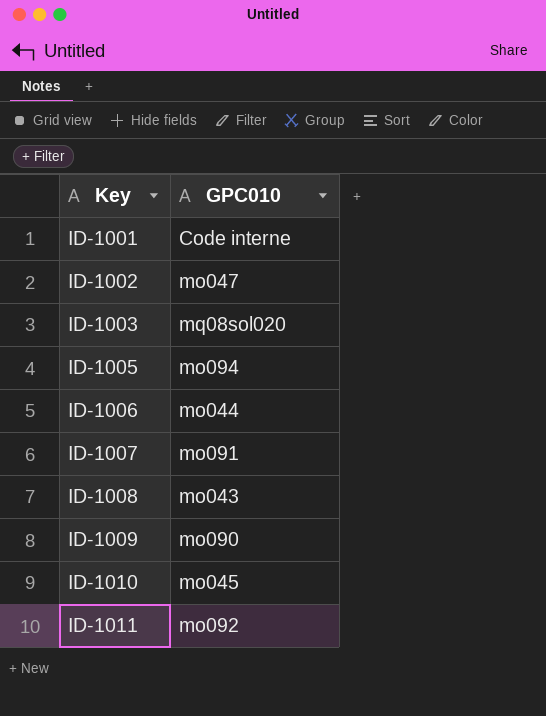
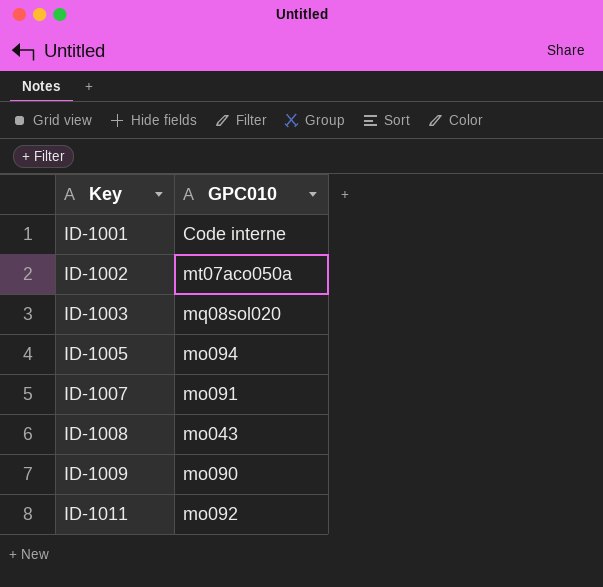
row ID-1006: mo044 -> none
row ID-1010: mo045 -> none
ID-1002 | GPC010: mo047 -> mt07aco050a

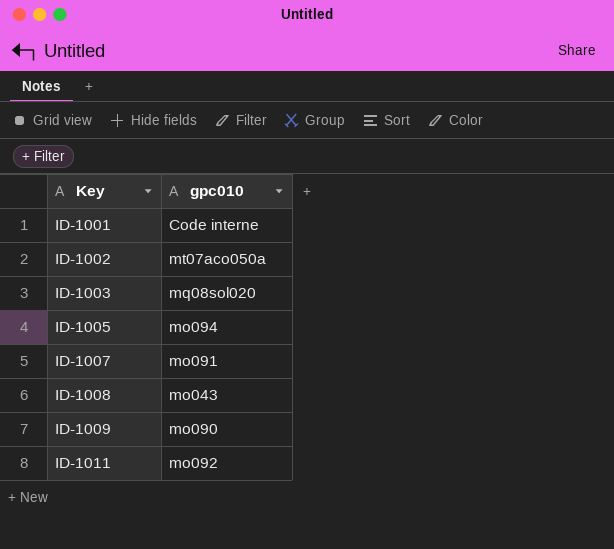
column name: GPC010 -> gpc010

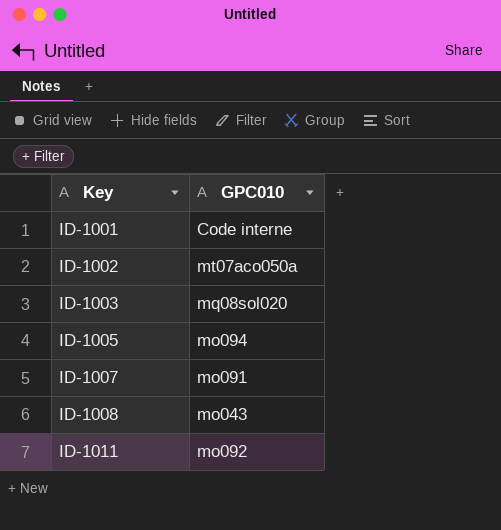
column name: gpc010 -> GPC010
row ID-1009: mo090 -> none

